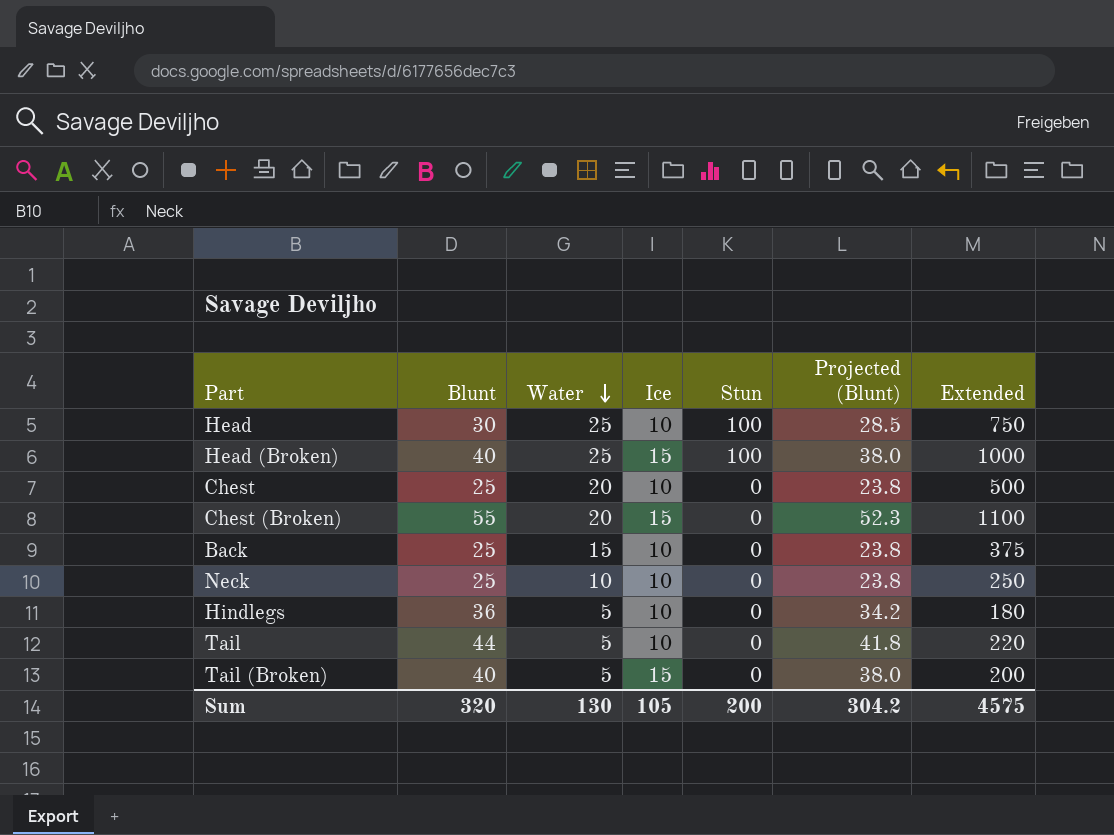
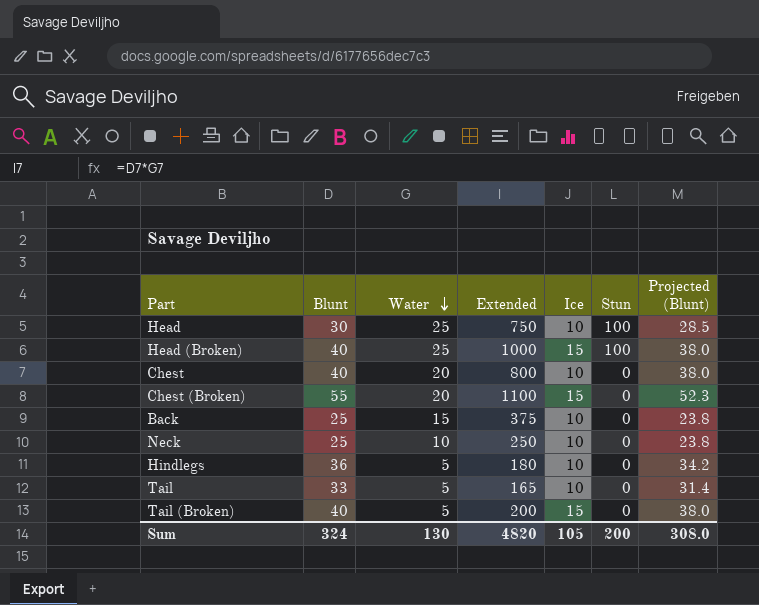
column Extended | position: 7 -> 4
Chest | Blunt: 25 -> 40
Chest | Extended: 500 -> 800
Chest | Projected (Blunt): 23.8 -> 38.0
Tail | Blunt: 44 -> 33
Tail | Extended: 220 -> 165
Tail | Projected (Blunt): 41.8 -> 31.4
Sum | Blunt: 320 -> 324
Sum | Extended: 4575 -> 4820
Sum | Projected (Blunt): 304.2 -> 308.0

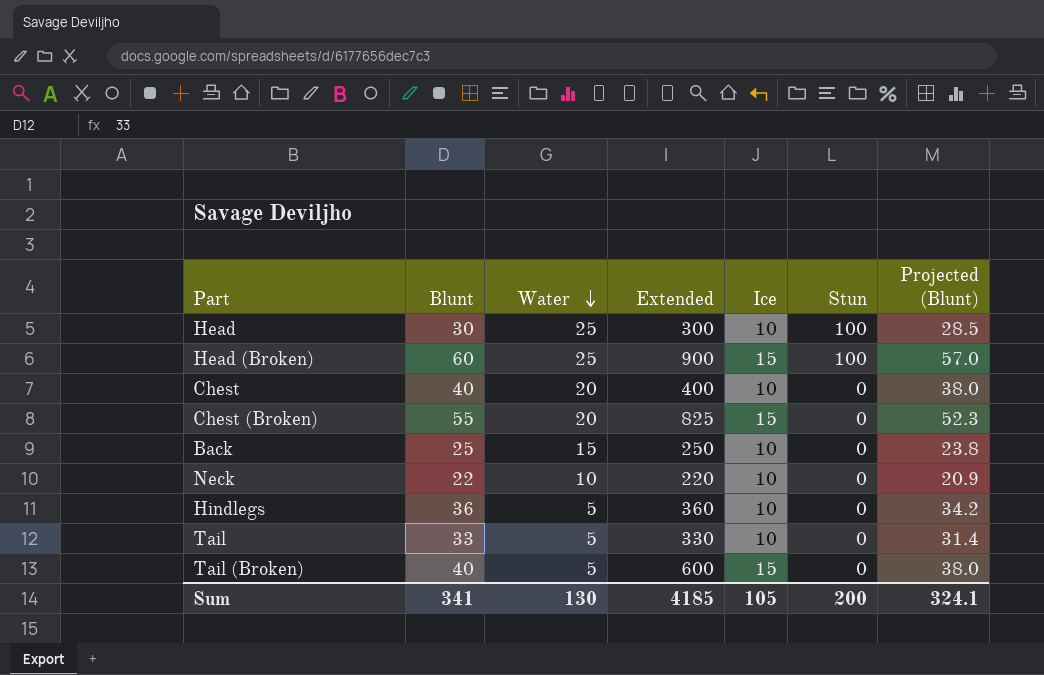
column Extended | formula: [Blunt] * [Water] -> [Blunt] * [Ice]
Head (Broken) | Blunt: 40 -> 60
Head (Broken) | Projected (Blunt): 38.0 -> 57.0
Neck | Blunt: 25 -> 22
Neck | Projected (Blunt): 23.8 -> 20.9
Sum | Blunt: 324 -> 341
Sum | Extended: 4820 -> 4185
Sum | Projected (Blunt): 308.0 -> 324.1

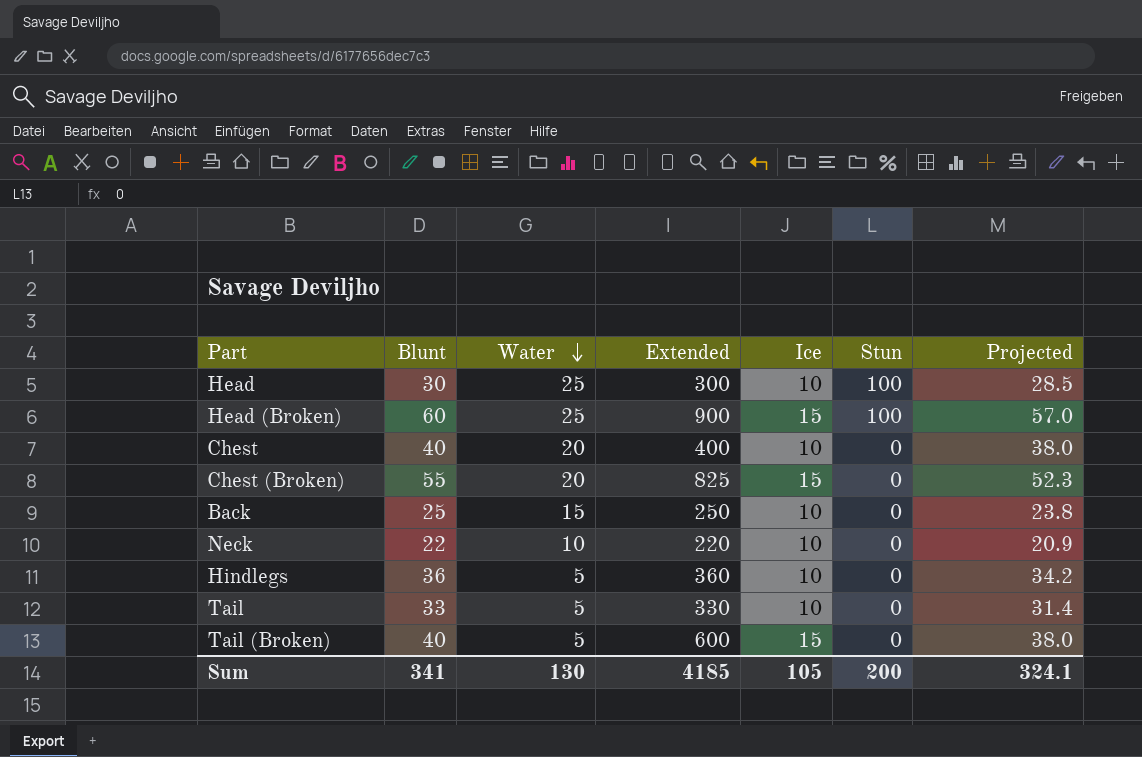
column name: Projected (Blunt) -> Projected

